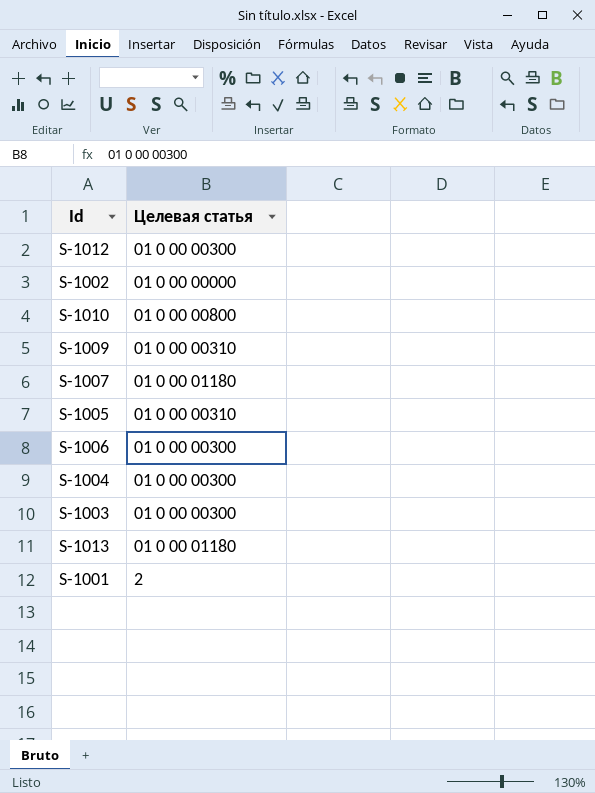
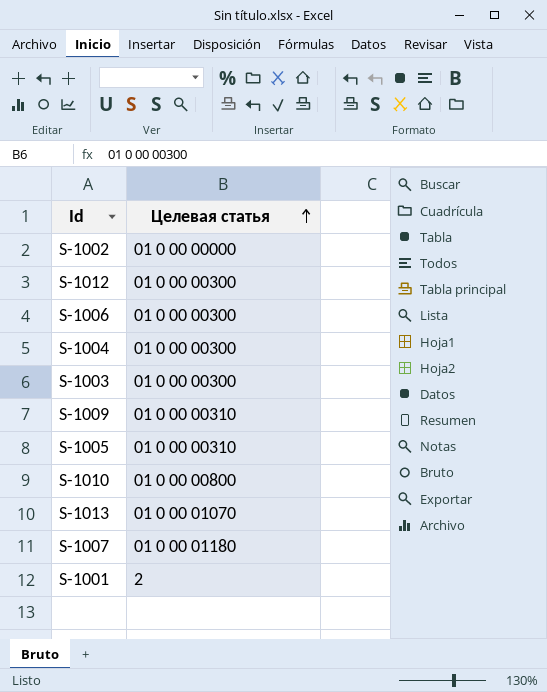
row order: none -> Целевая статья ascending
S-1013 | Целевая статья: 01 0 00 01180 -> 01 0 00 01070

